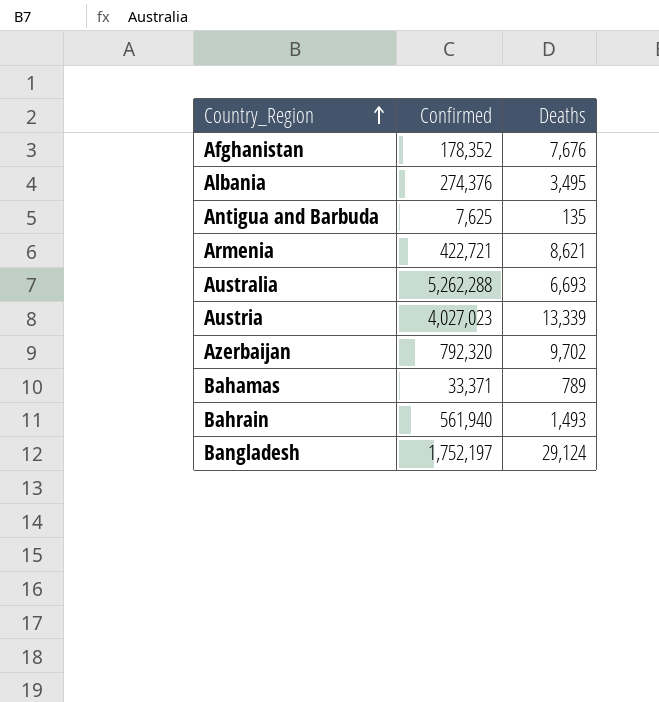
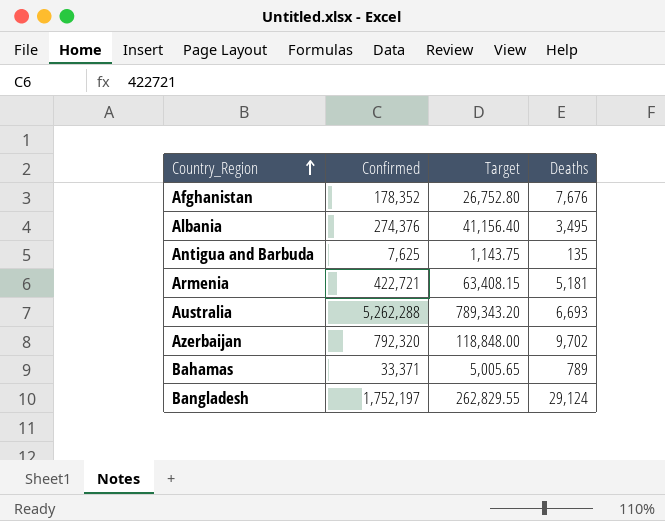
column Target | formula: none -> [Confirmed] * 0.15
row Austria: 4,027,023 | 13,339 -> none
row Bahrain: 561,940 | 1,493 -> none
Armenia | Deaths: 8,621 -> 5,181

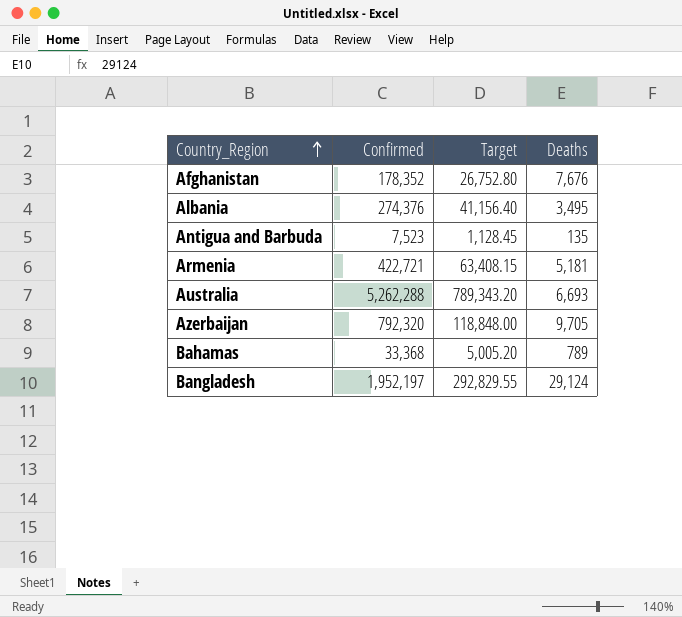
Antigua and Barbuda | Confirmed: 7,625 -> 7,523
Antigua and Barbuda | Target: 1,143.75 -> 1,128.45
Azerbaijan | Deaths: 9,702 -> 9,705
Bahamas | Confirmed: 33,371 -> 33,368
Bahamas | Target: 5,005.65 -> 5,005.20
Bangladesh | Confirmed: 1,752,197 -> 1,952,197
Bangladesh | Target: 262,829.55 -> 292,829.55

